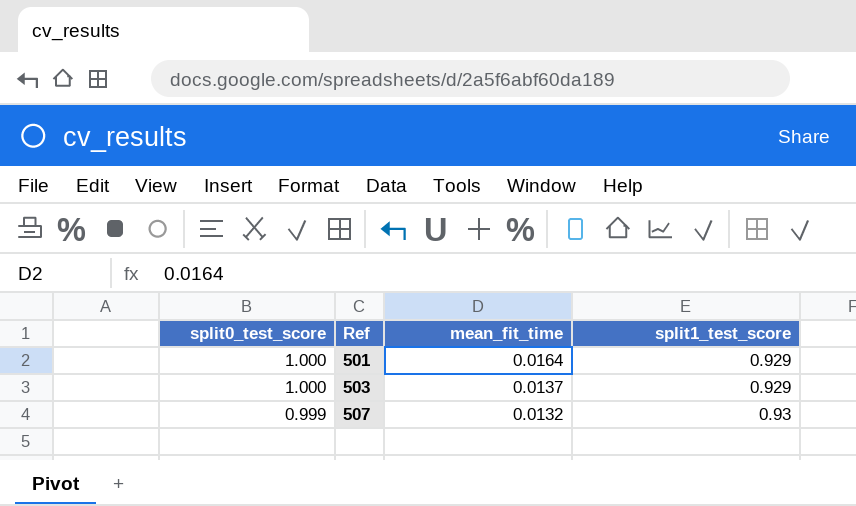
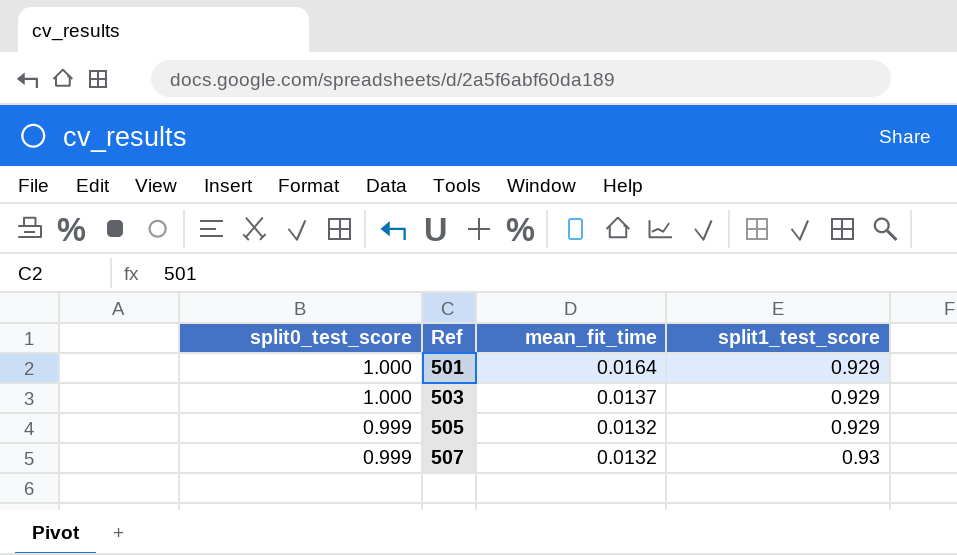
row 505: none -> 0.999 | 0.0132 | 0.929

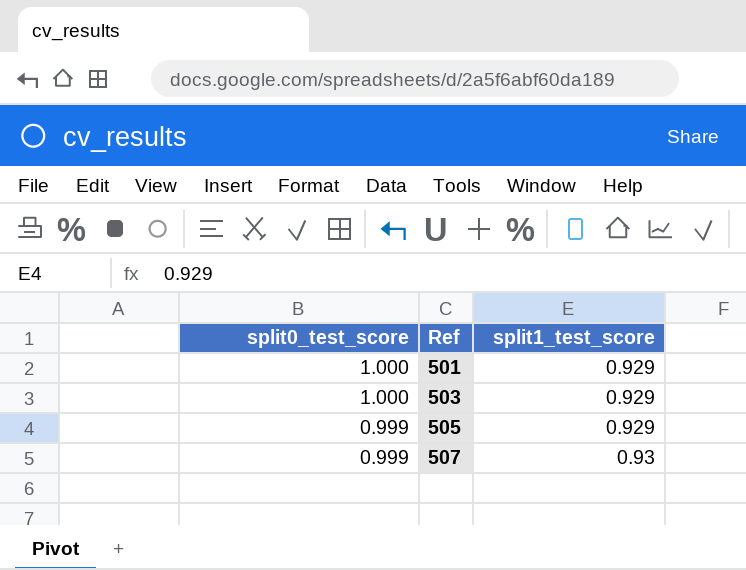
column mean_fit_time | position: 3 -> none

